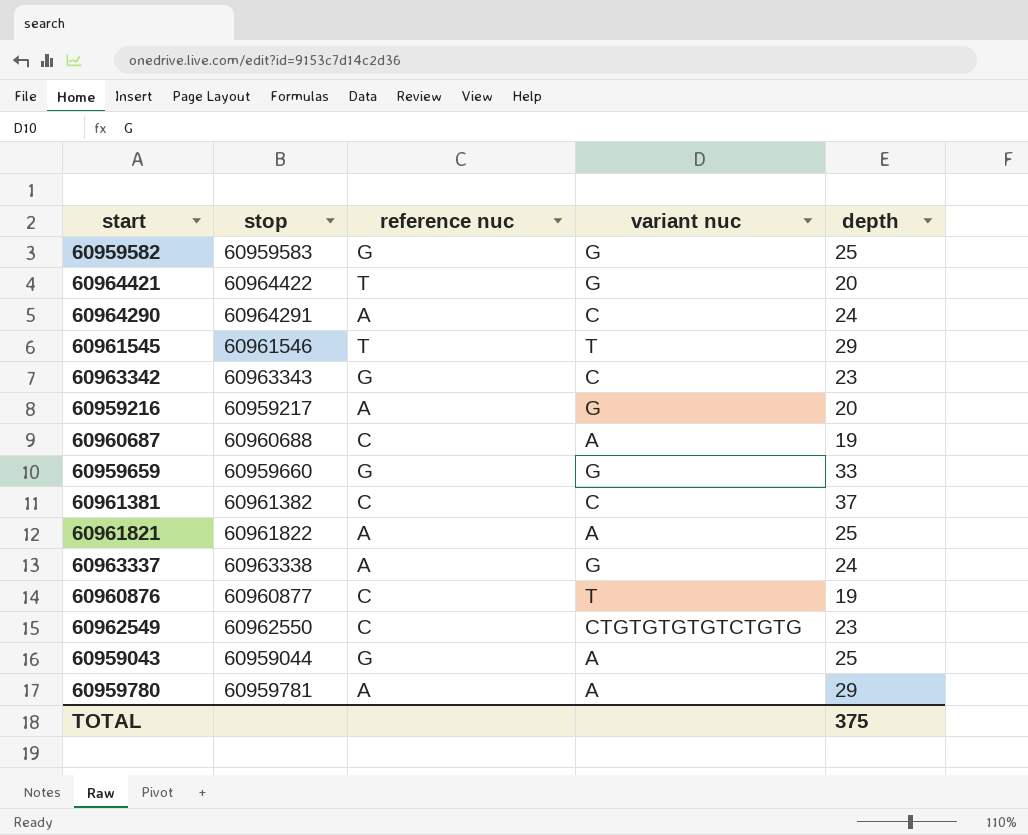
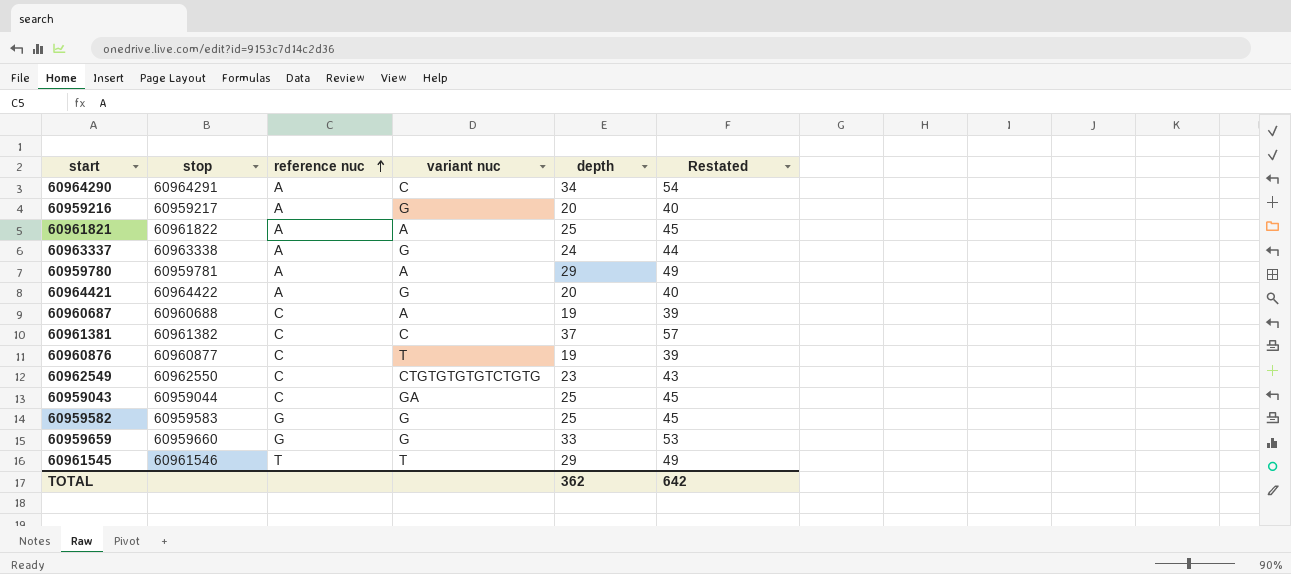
row order: none -> reference nuc ascending
column Restated | formula: none -> [depth] + 20
row 60963342: 60963343 | G | C | 23 -> none
60964290 | depth: 24 -> 34
60964421 | reference nuc: T -> A
60959043 | reference nuc: G -> C
60959043 | variant nuc: A -> GA
TOTAL | depth: 375 -> 362

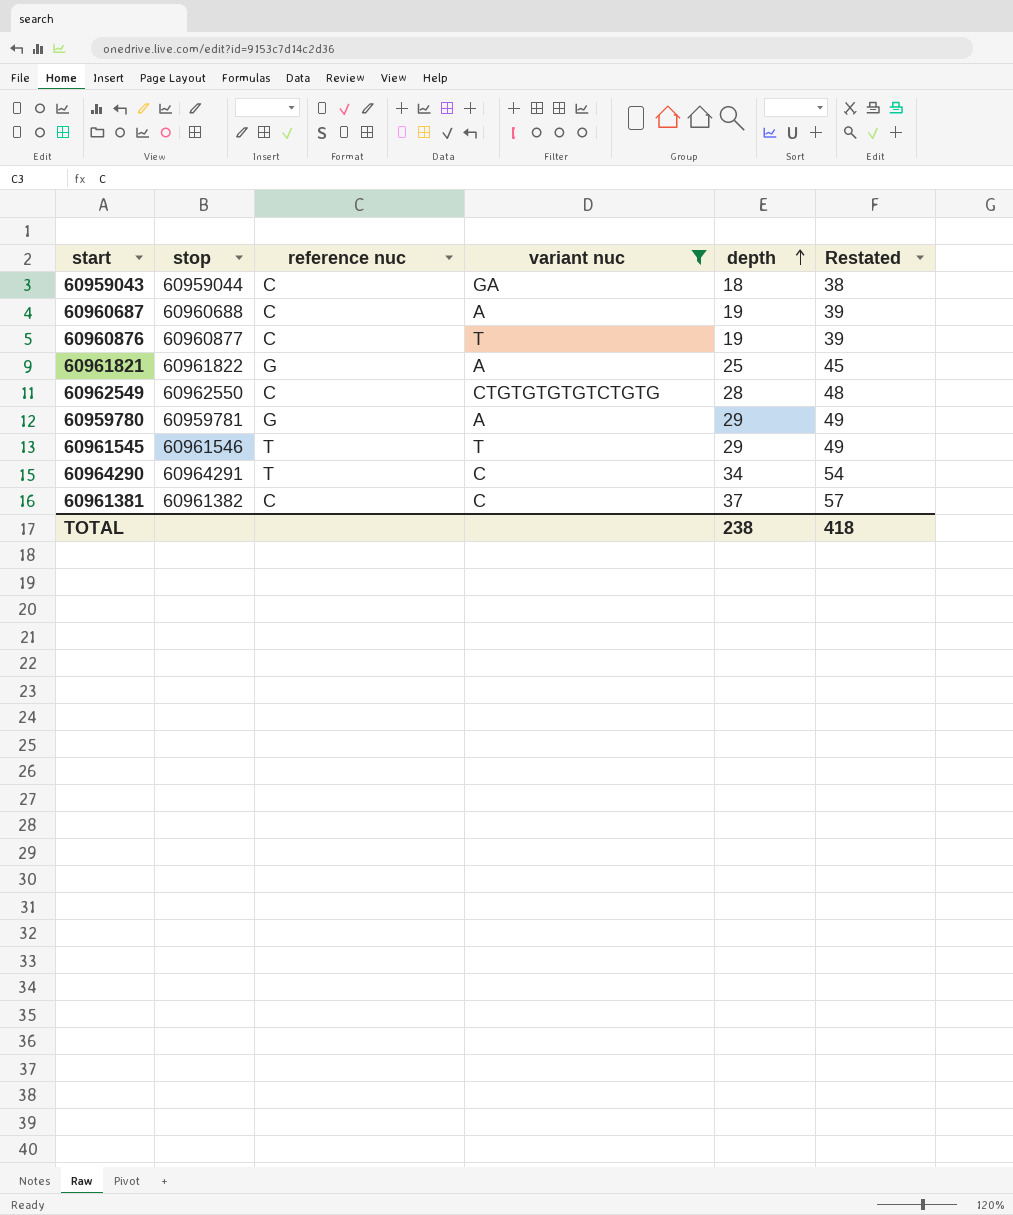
filter: none -> variant nuc != G
row order: reference nuc ascending -> depth ascending
60959043 | depth: 25 -> 18
60959043 | Restated: 45 -> 38
60961821 | reference nuc: A -> G
60962549 | depth: 23 -> 28
60962549 | Restated: 43 -> 48
60959780 | reference nuc: A -> G
60964290 | reference nuc: A -> T
TOTAL | depth: 362 -> 238
TOTAL | Restated: 642 -> 418

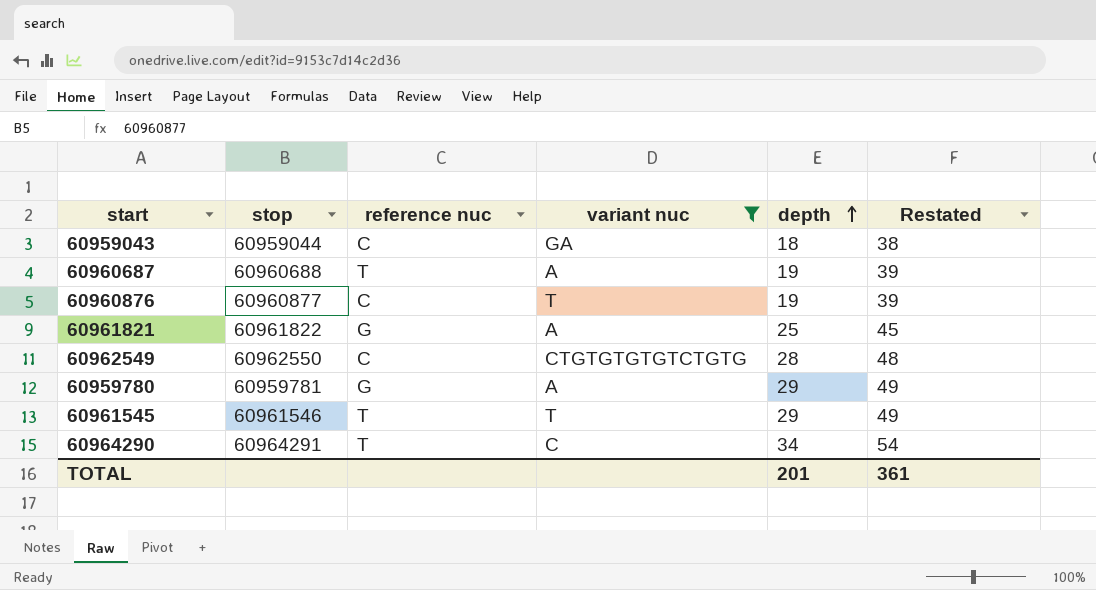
row 60961381: 60961382 | C | C | 37 | 57 -> none
60960687 | reference nuc: C -> T
TOTAL | depth: 238 -> 201
TOTAL | Restated: 418 -> 361

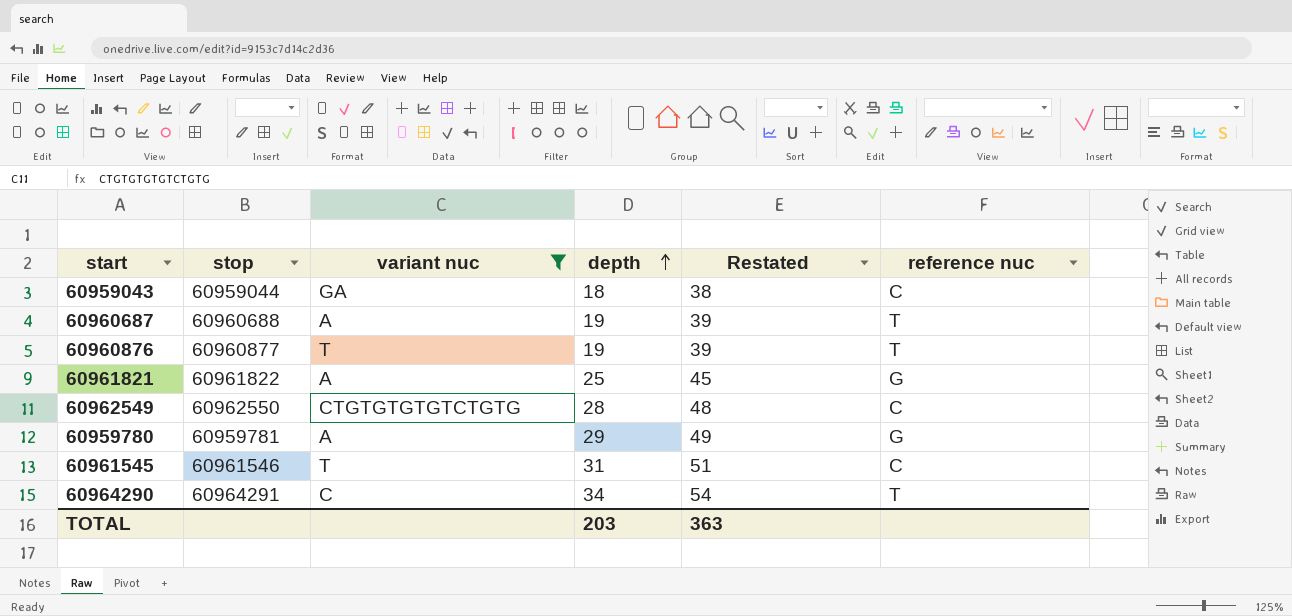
column reference nuc | position: 3 -> 6
60960876 | reference nuc: C -> T
60961545 | depth: 29 -> 31
60961545 | Restated: 49 -> 51
60961545 | reference nuc: T -> C
TOTAL | depth: 201 -> 203
TOTAL | Restated: 361 -> 363

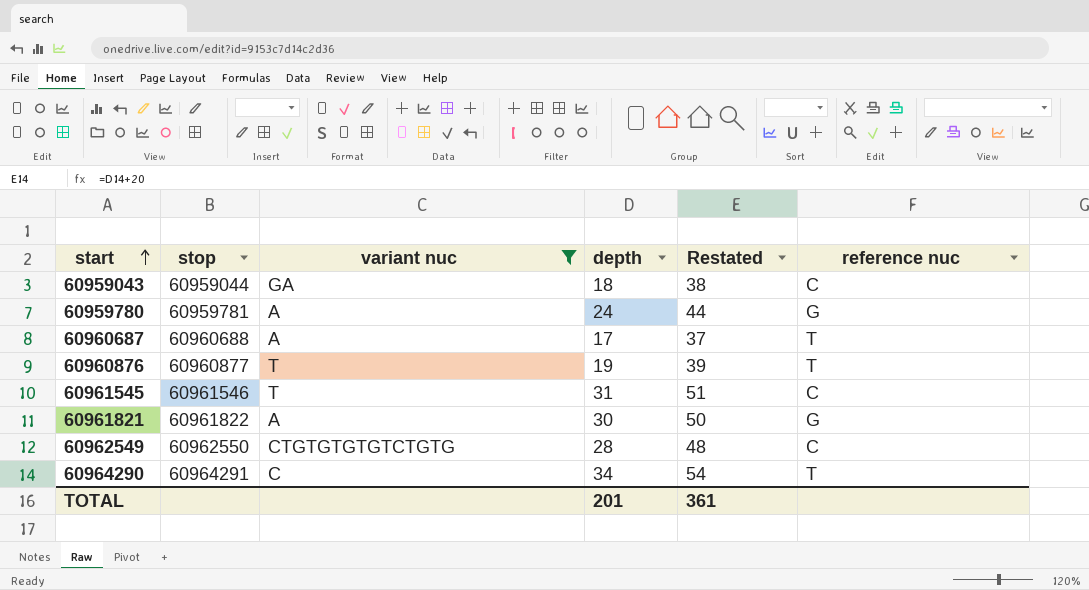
row order: depth ascending -> start ascending
60959780 | depth: 29 -> 24
60959780 | Restated: 49 -> 44
60960687 | depth: 19 -> 17
60960687 | Restated: 39 -> 37
60961821 | depth: 25 -> 30
60961821 | Restated: 45 -> 50
TOTAL | depth: 203 -> 201
TOTAL | Restated: 363 -> 361

